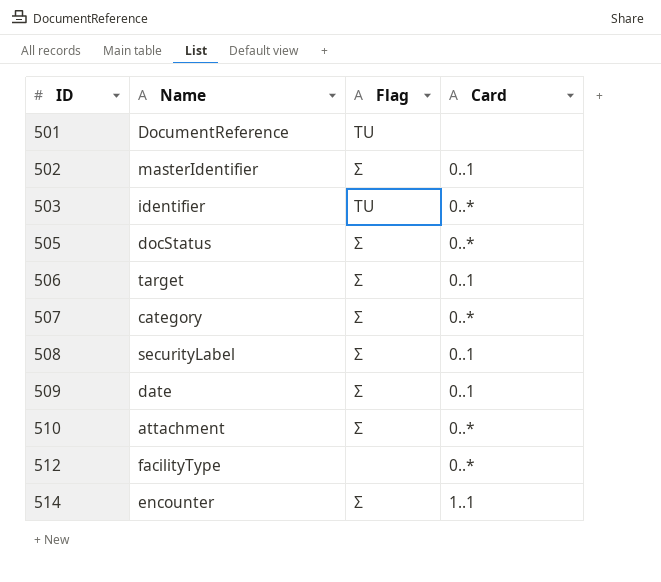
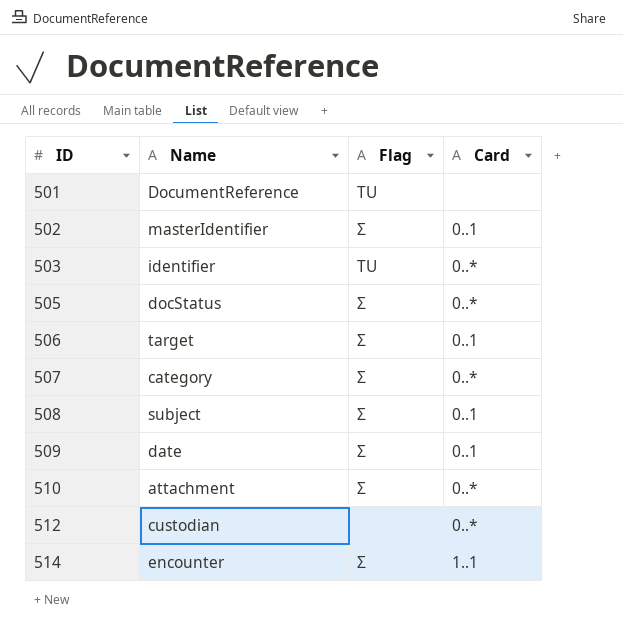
508 | Name: securityLabel -> subject
512 | Name: facilityType -> custodian

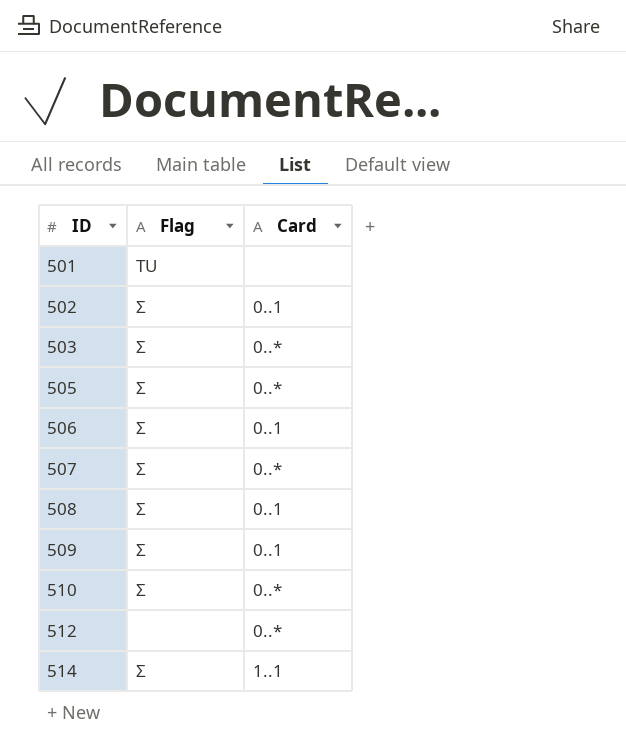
column Name | position: 2 -> none
503 | Flag: TU -> Σ

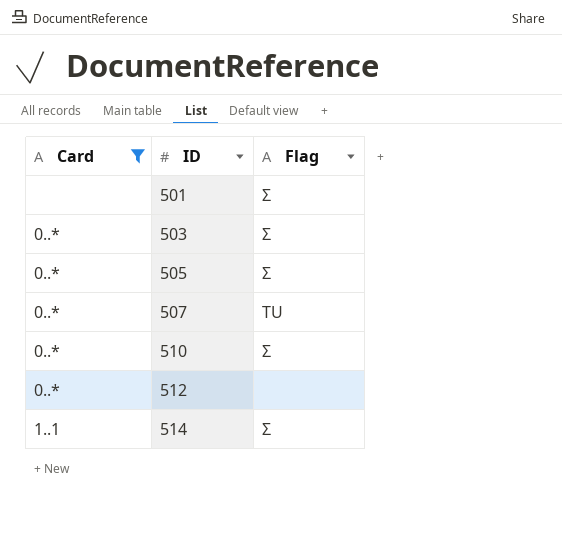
filter: none -> Card != 0..1
column Card | position: 3 -> 1
501 | Flag: TU -> Σ
507 | Flag: Σ -> TU

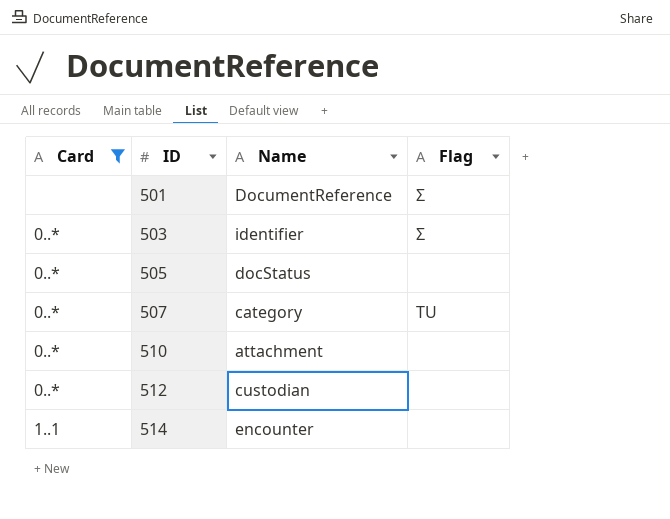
column Name | position: none -> 3
505 | Flag: Σ -> none
510 | Flag: Σ -> none
514 | Flag: Σ -> none

